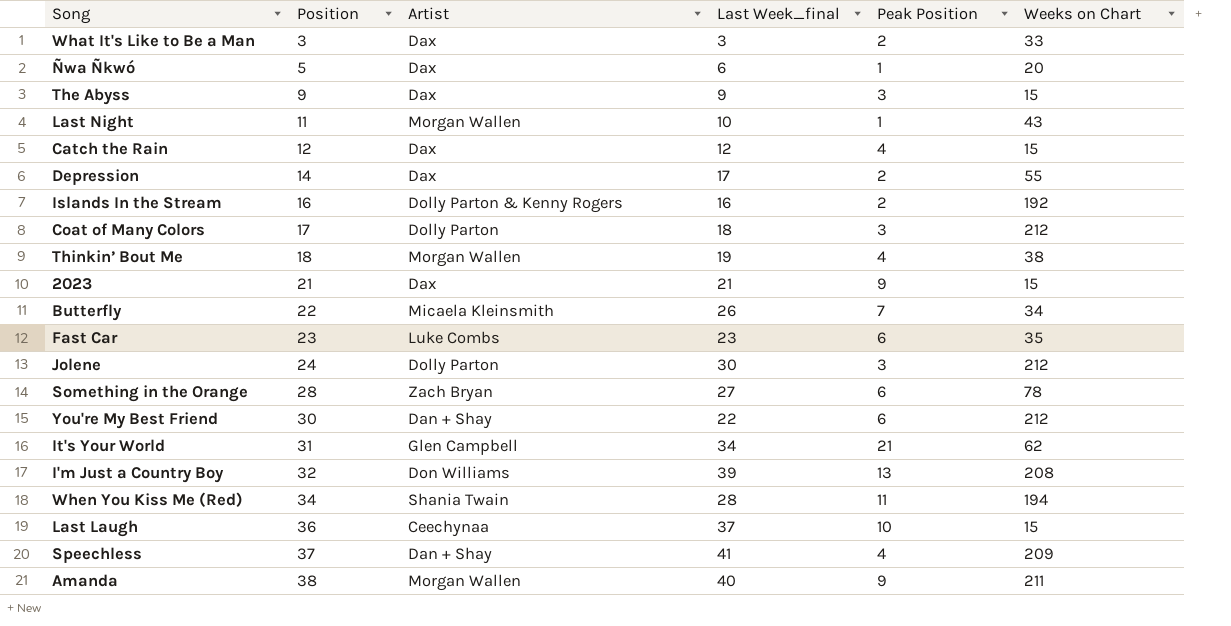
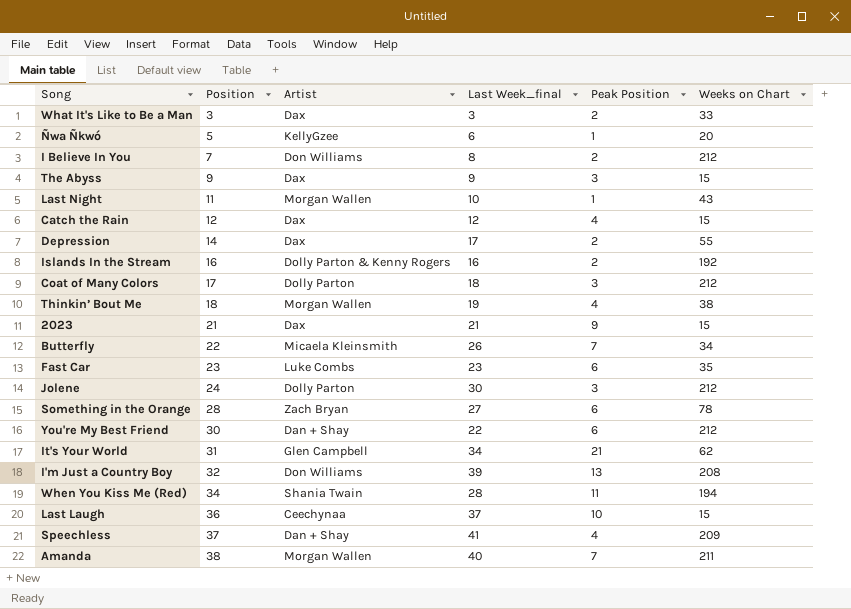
Ñwa Ñkwó | Artist: Dax -> KellyGzee
row I Believe In You: none -> 7 | Don Williams | 8 | 2 | 212
Amanda | Peak Position: 9 -> 7

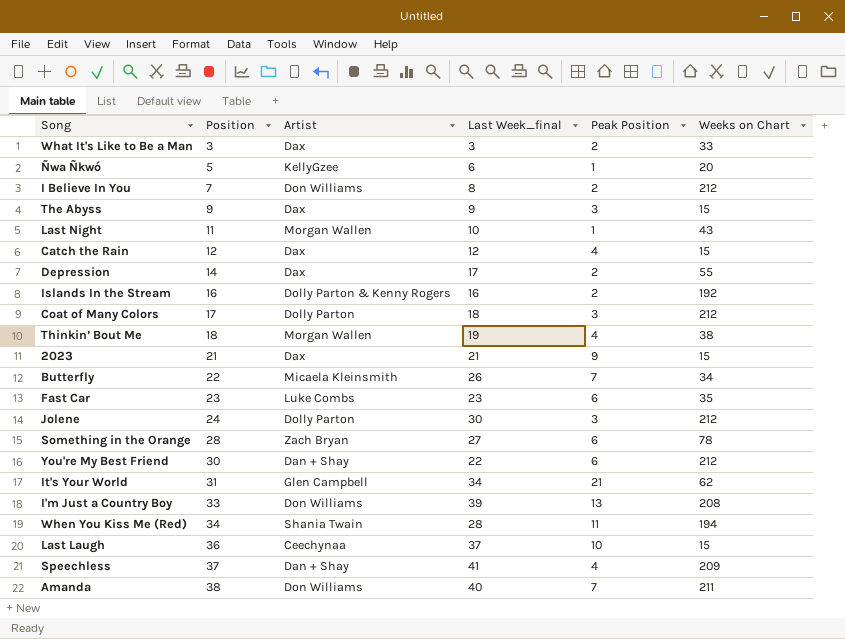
I'm Just a Country Boy | Position: 32 -> 33
Amanda | Artist: Morgan Wallen -> Don Williams

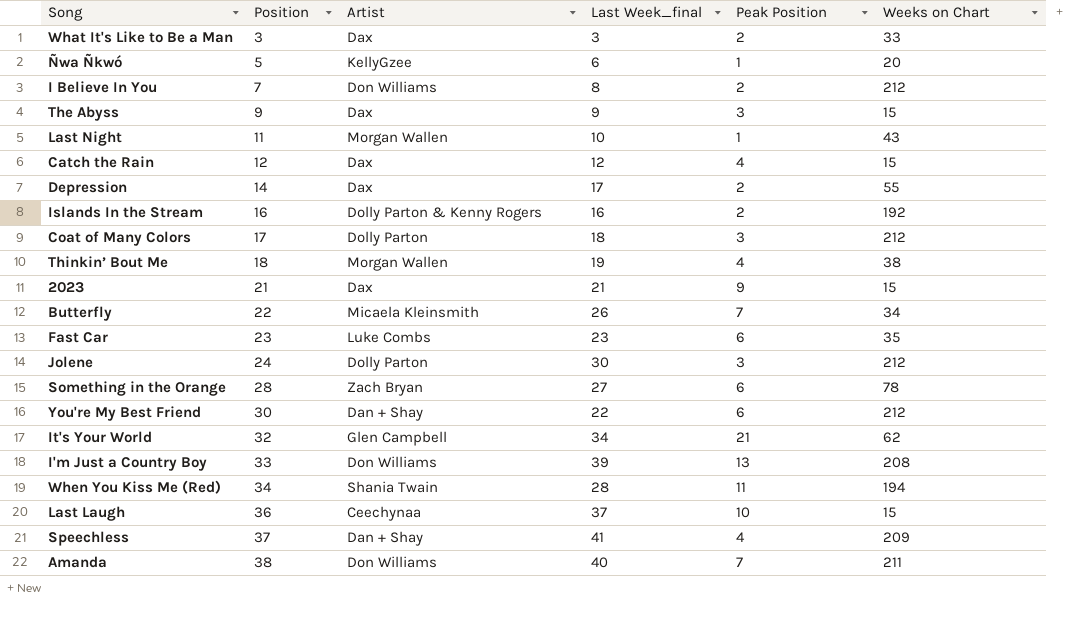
It's Your World | Position: 31 -> 32

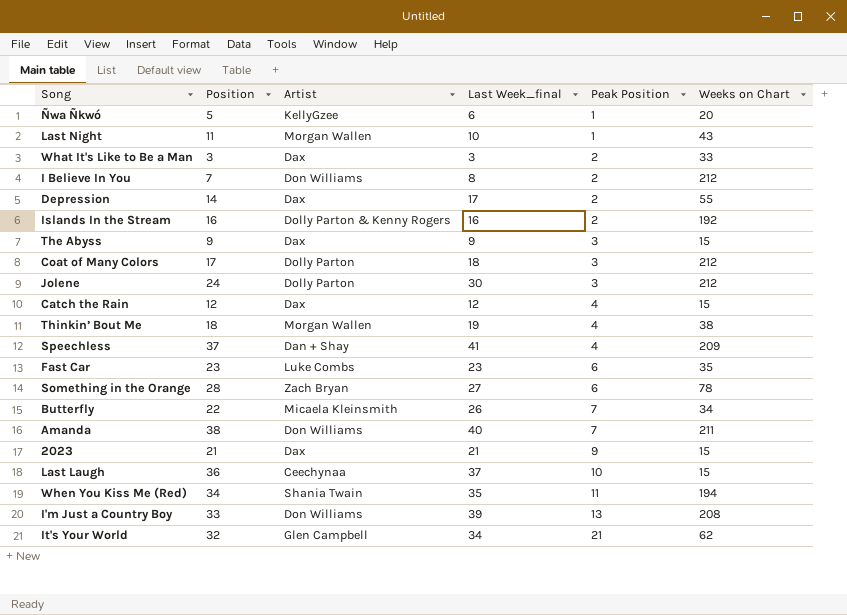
row order: Position ascending -> Peak Position ascending
row You're My Best Friend: 30 | Dan + Shay | 22 | 6 | 212 -> none
When You Kiss Me (Red) | Last Week_final: 28 -> 35

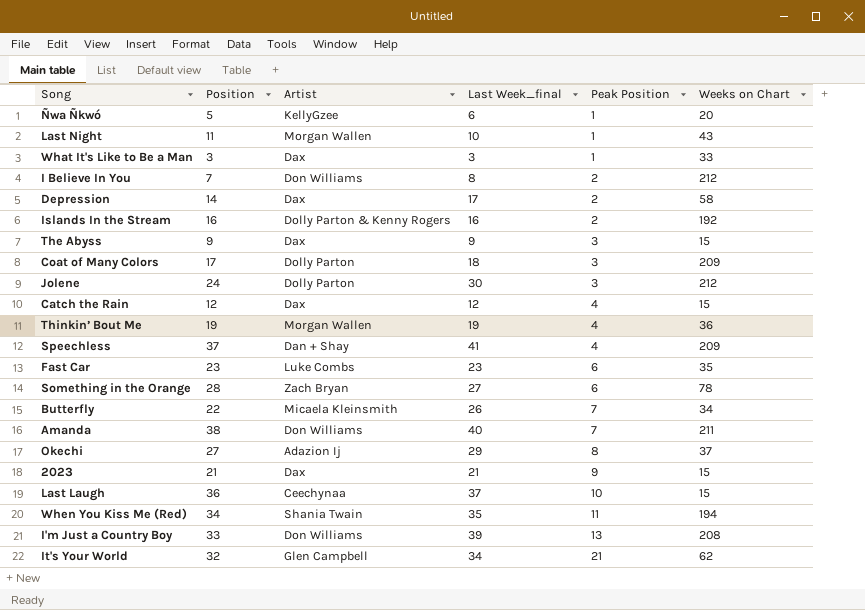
What It's Like to Be a Man | Peak Position: 2 -> 1
Depression | Weeks on Chart: 55 -> 58
Coat of Many Colors | Weeks on Chart: 212 -> 209
Thinkin’ Bout Me | Position: 18 -> 19
Thinkin’ Bout Me | Weeks on Chart: 38 -> 36
row Okechi: none -> 27 | Adazion Ij | 29 | 8 | 37

